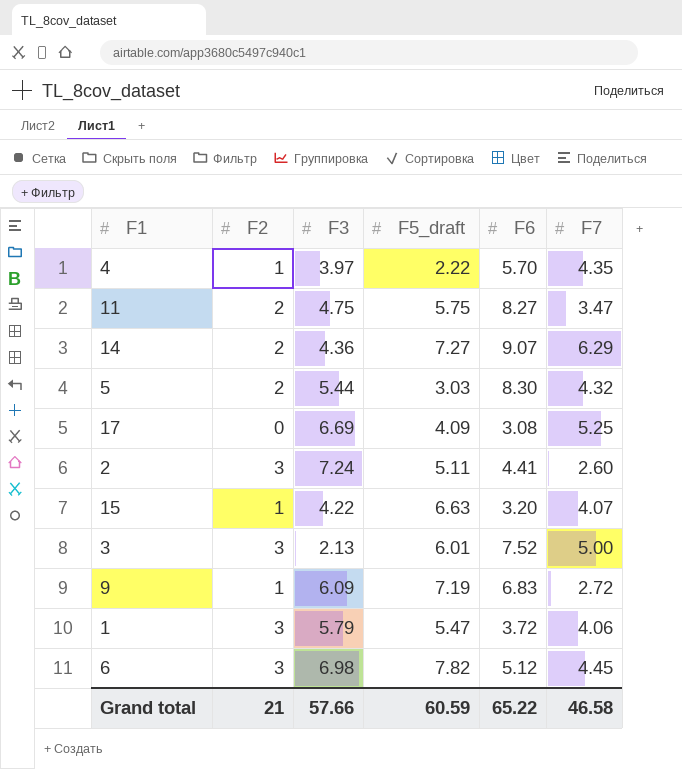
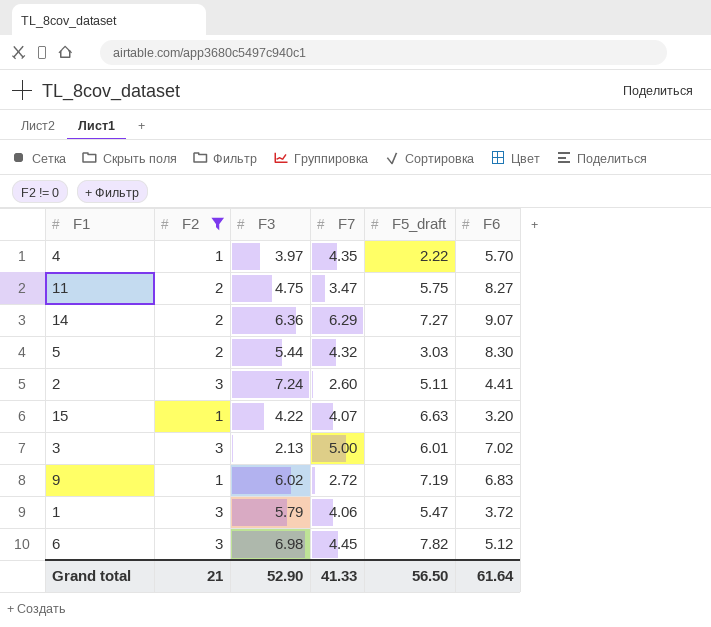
filter: none -> F2 != 0
column F7 | position: 6 -> 4
14 | F3: 4.36 -> 6.36
3 | F6: 7.52 -> 7.02
9 | F3: 6.09 -> 6.02
Grand total | F3: 57.66 -> 52.90
Grand total | F7: 46.58 -> 41.33
Grand total | F5_draft: 60.59 -> 56.50
Grand total | F6: 65.22 -> 61.64

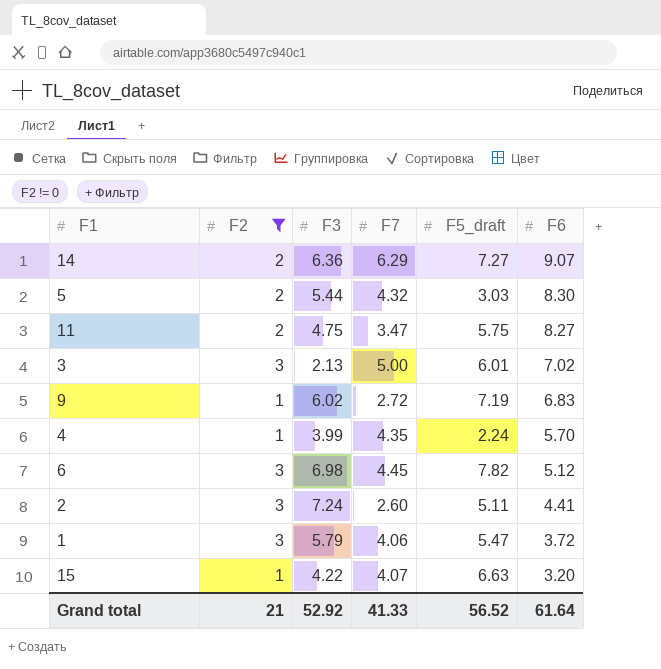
row order: none -> F6 descending
4 | F3: 3.97 -> 3.99
4 | F5_draft: 2.22 -> 2.24
Grand total | F3: 52.90 -> 52.92
Grand total | F5_draft: 56.50 -> 56.52

